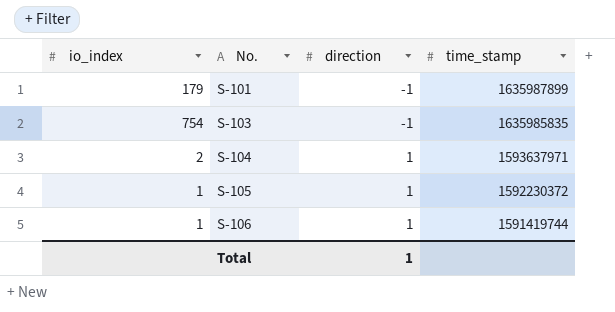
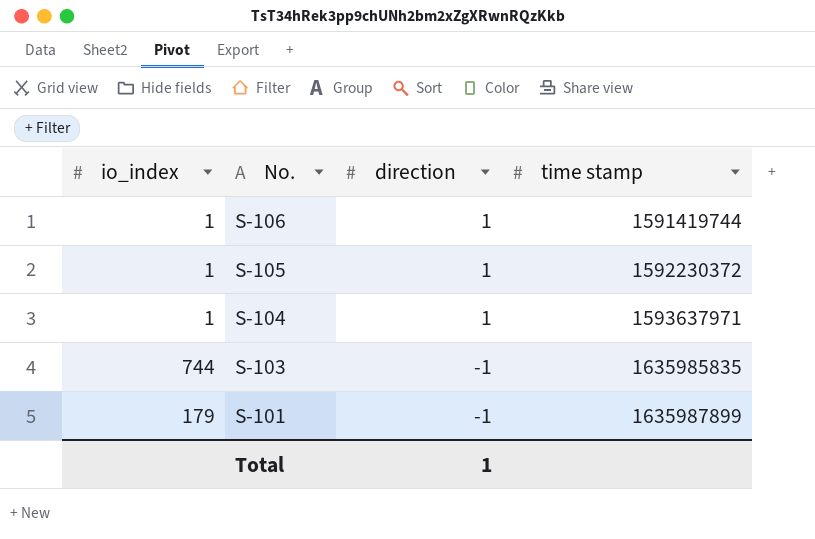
row order: No. ascending -> No. descending
column name: time_stamp -> time stamp
S-104 | io_index: 2 -> 1
S-103 | io_index: 754 -> 744

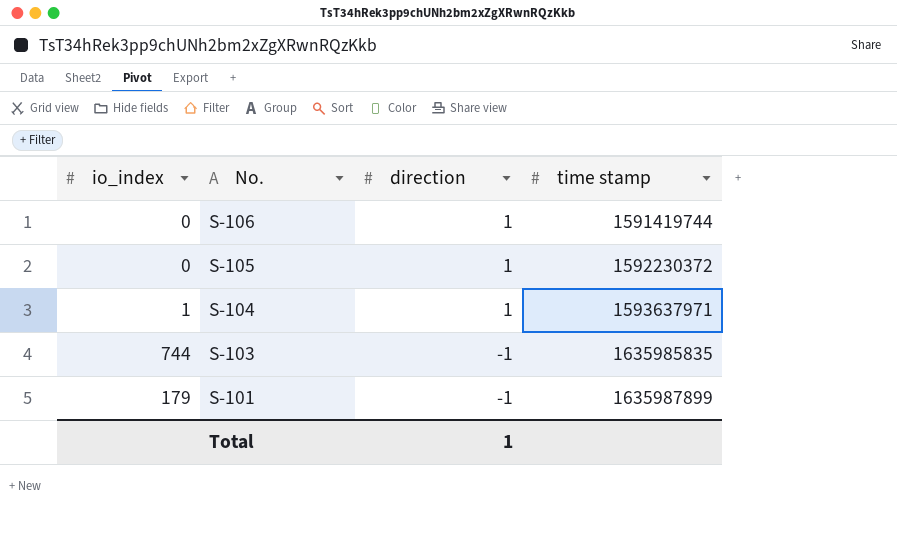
S-106 | io_index: 1 -> 0
S-105 | io_index: 1 -> 0

